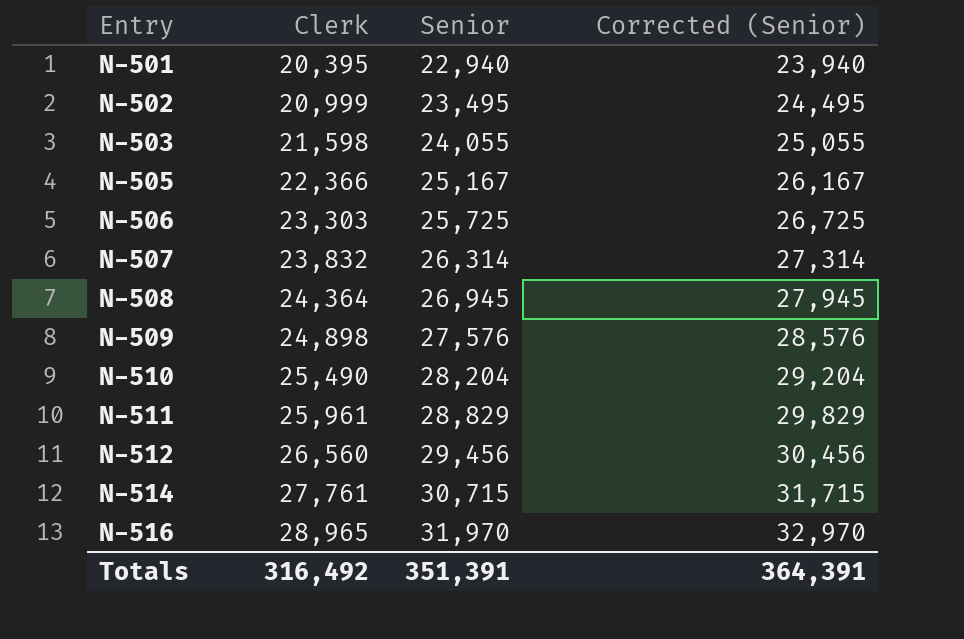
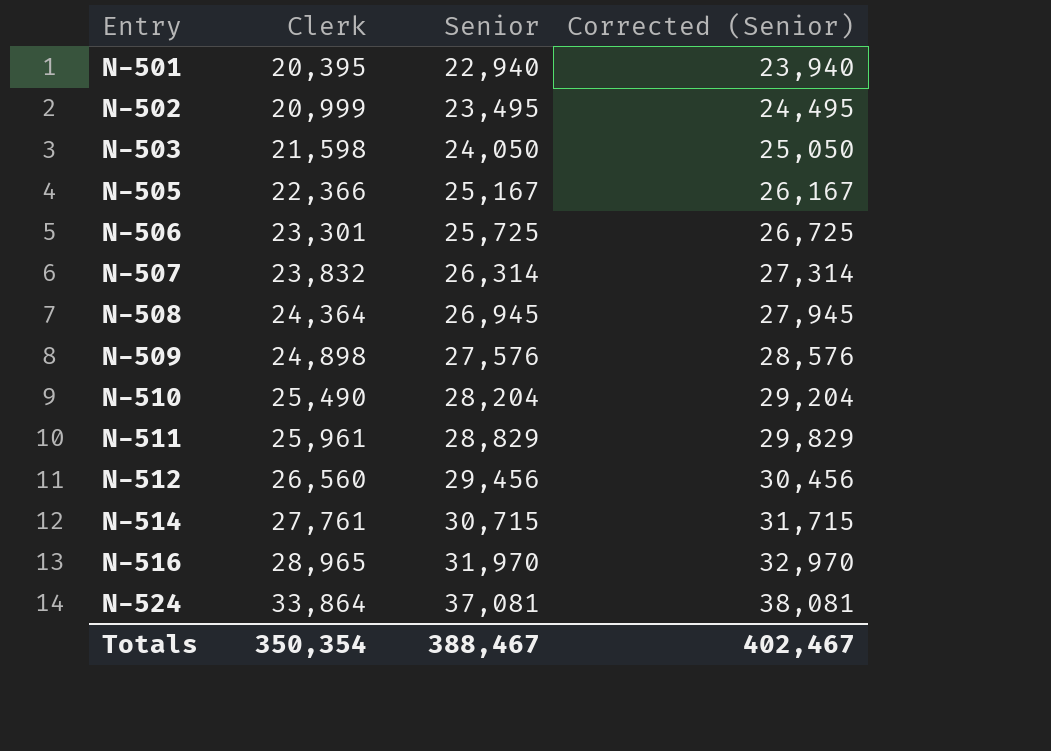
N-503 | Senior: 24,055 -> 24,050
N-503 | Corrected (Senior): 25,055 -> 25,050
N-506 | Clerk: 23,303 -> 23,301
row N-524: none -> 33,864 | 37,081 | 38,081
Totals | Clerk: 316,492 -> 350,354
Totals | Senior: 351,391 -> 388,467
Totals | Corrected (Senior): 364,391 -> 402,467

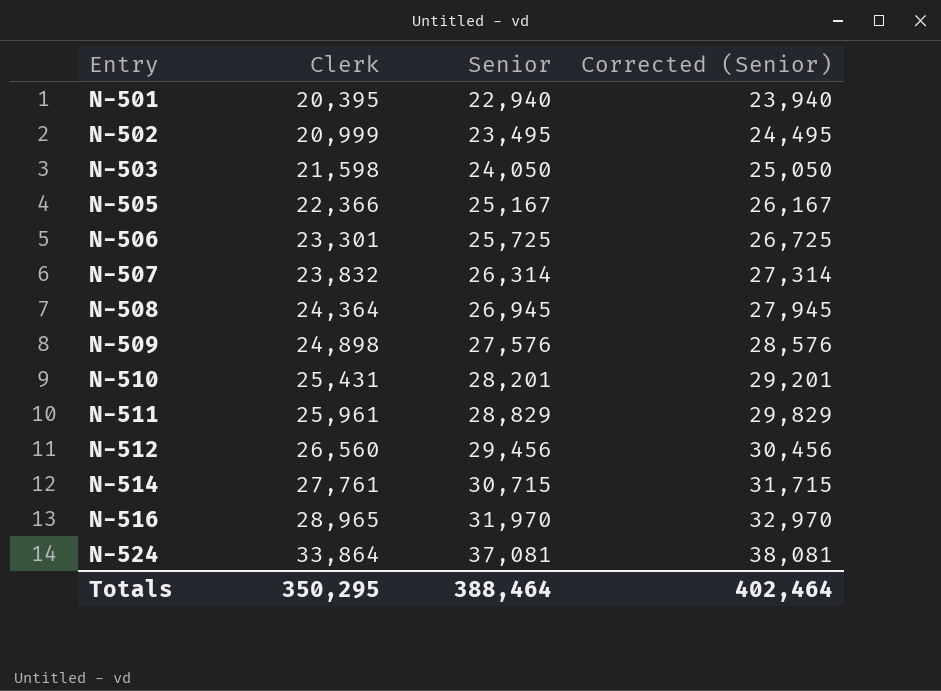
N-510 | Clerk: 25,490 -> 25,431
N-510 | Senior: 28,204 -> 28,201
N-510 | Corrected (Senior): 29,204 -> 29,201
Totals | Clerk: 350,354 -> 350,295
Totals | Senior: 388,467 -> 388,464
Totals | Corrected (Senior): 402,467 -> 402,464

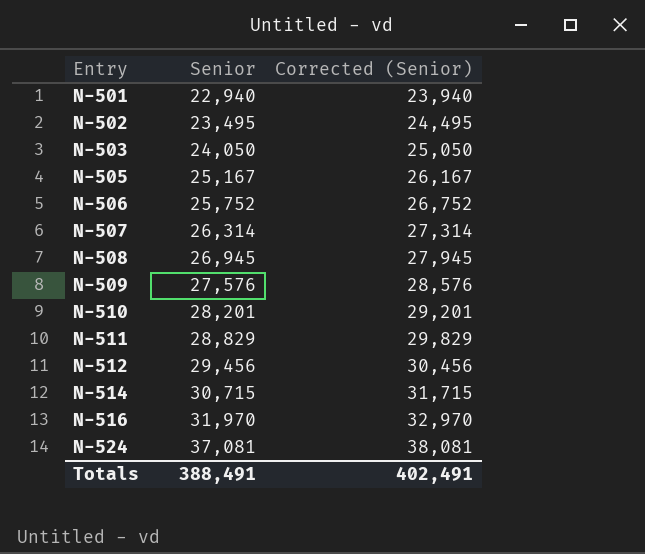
column Clerk | position: 2 -> none
N-506 | Senior: 25,725 -> 25,752
N-506 | Corrected (Senior): 26,725 -> 26,752
Totals | Senior: 388,464 -> 388,491
Totals | Corrected (Senior): 402,464 -> 402,491

